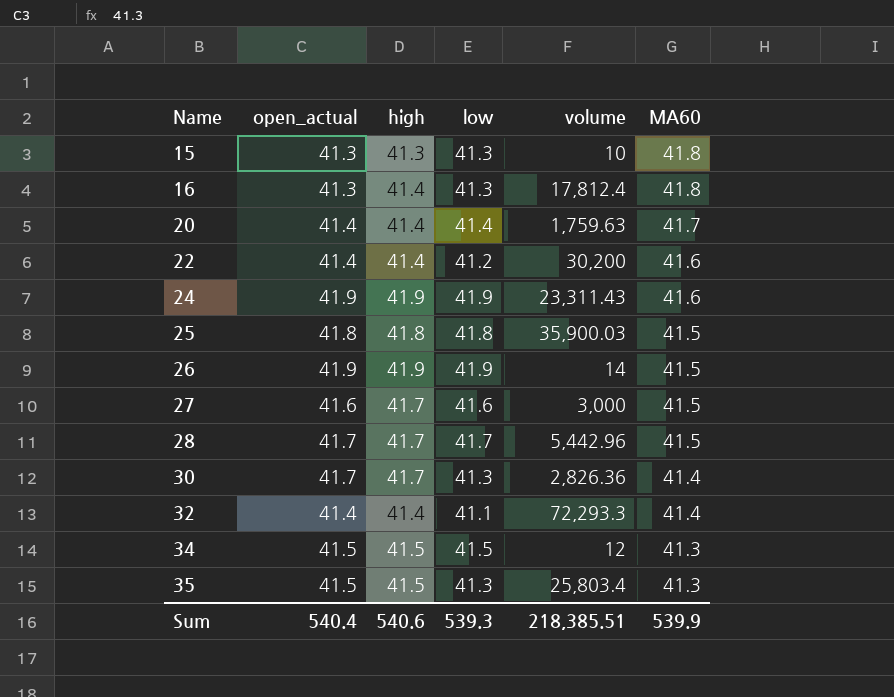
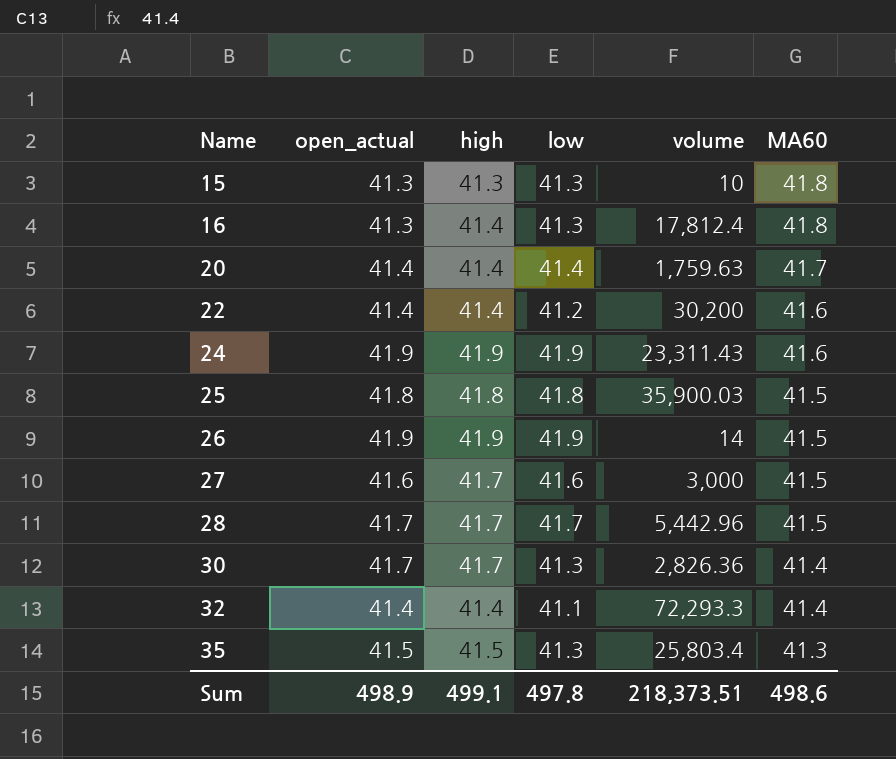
row 34: 41.5 | 41.5 | 41.5 | 12 | 41.3 -> none
Sum | open_actual: 540.4 -> 498.9
Sum | high: 540.6 -> 499.1
Sum | low: 539.3 -> 497.8
Sum | volume: 218,385.51 -> 218,373.51
Sum | MA60: 539.9 -> 498.6

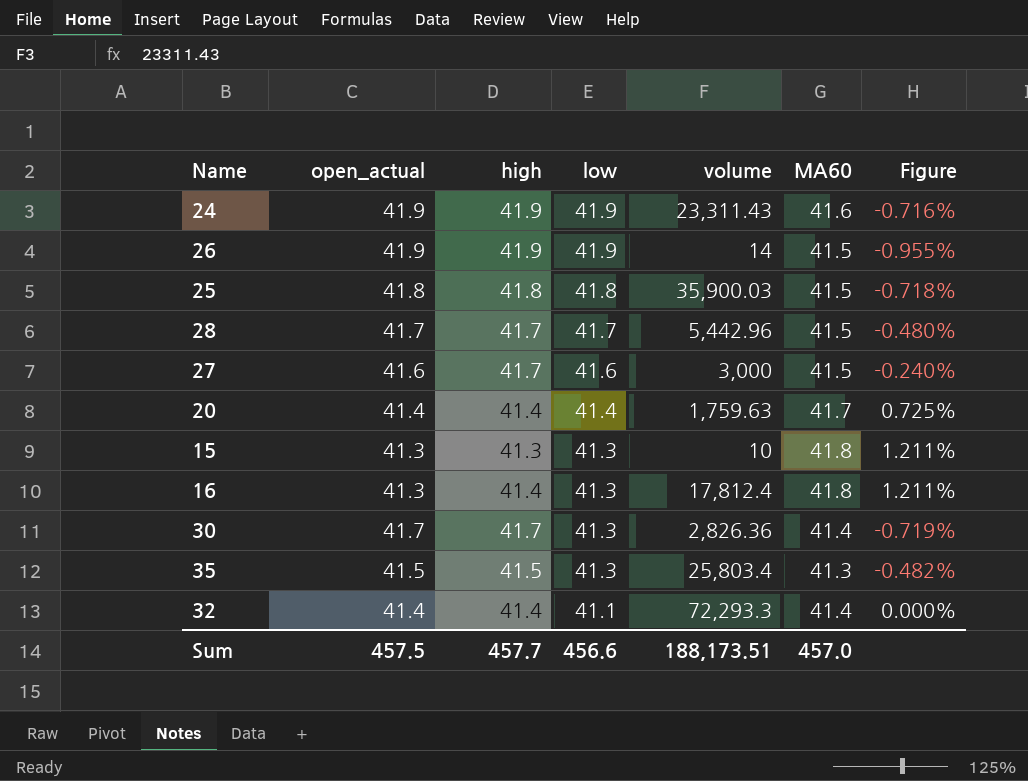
row order: Name ascending -> low descending
column Figure | formula: none -> ([MA60] - [open_actual]) / [open_actual]
row 22: 41.4 | 41.4 | 41.2 | 30,200 | 41.6 -> none
Sum | open_actual: 498.9 -> 457.5
Sum | high: 499.1 -> 457.7
Sum | low: 497.8 -> 456.6
Sum | volume: 218,373.51 -> 188,173.51
Sum | MA60: 498.6 -> 457.0

